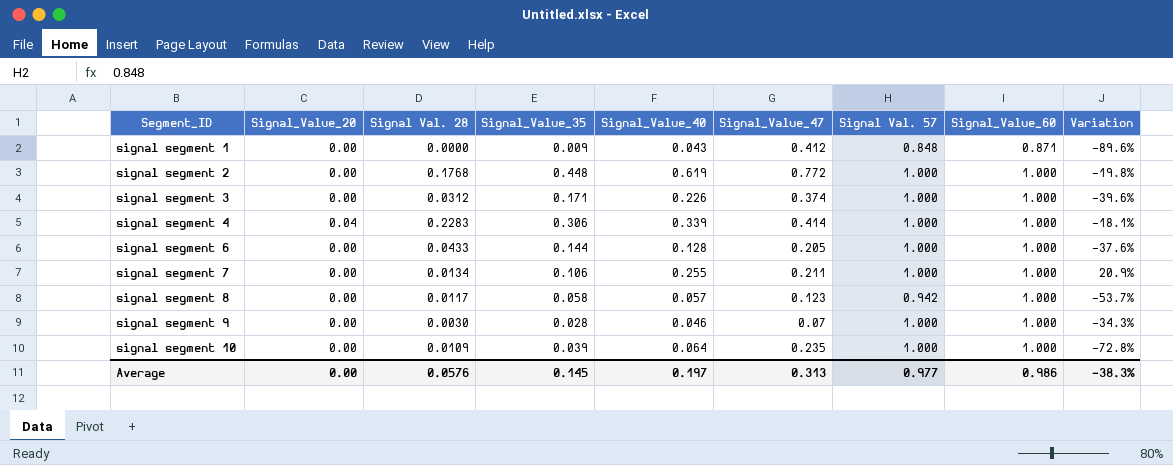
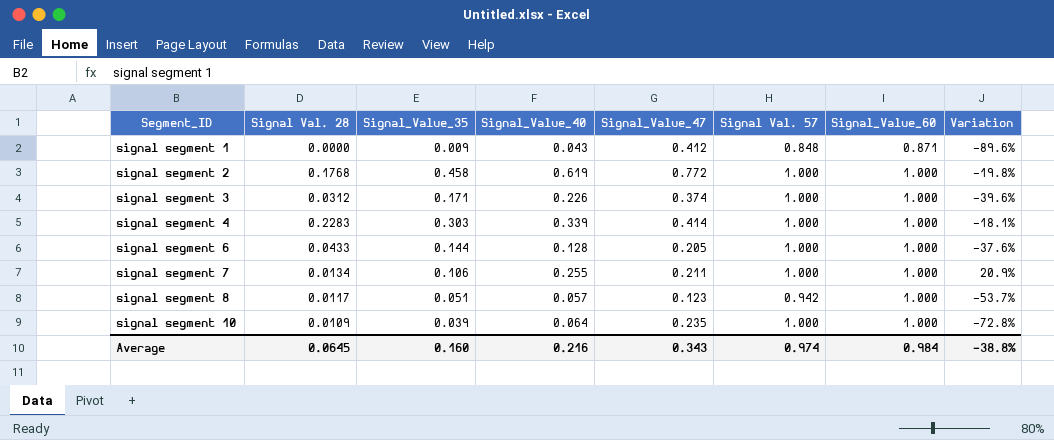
column Signal_Value_20 | position: 2 -> none
row signal segment 9: 0.00 | 0.0030 | 0.028 | 0.046 | 0.07 | 1.000 | 1.000 | -34.3% -> none
signal segment 2 | Signal_Value_35: 0.448 -> 0.458
signal segment 4 | Signal_Value_35: 0.306 -> 0.303
signal segment 8 | Signal_Value_35: 0.058 -> 0.051
Average | Signal Val. 28: 0.0576 -> 0.0645
Average | Signal_Value_35: 0.145 -> 0.160
Average | Signal_Value_40: 0.197 -> 0.216
Average | Signal_Value_47: 0.313 -> 0.343
Average | Signal Val. 57: 0.977 -> 0.974
Average | Signal_Value_60: 0.986 -> 0.984
Average | Variation: -38.3% -> -38.8%

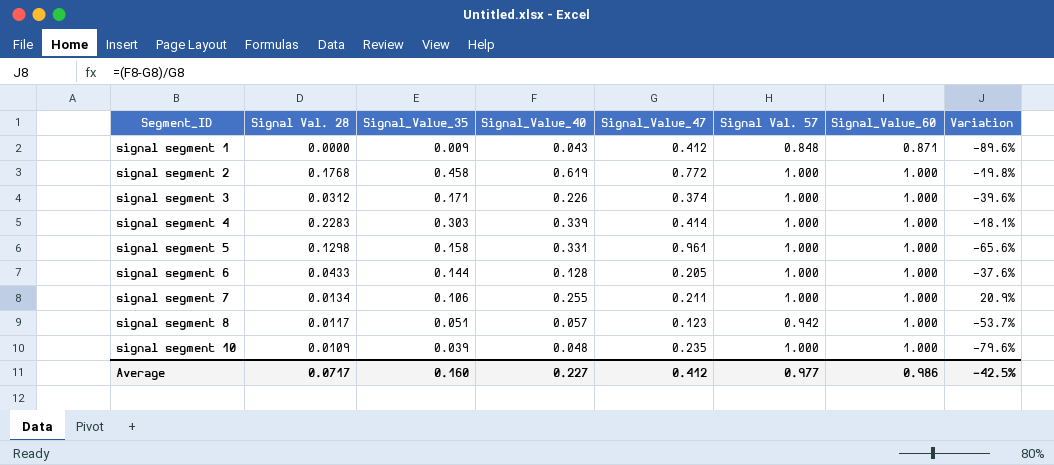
row signal segment 5: none -> 0.1298 | 0.158 | 0.331 | 0.961 | 1.000 | 1.000 | -65.6%
signal segment 10 | Signal_Value_40: 0.064 -> 0.048
signal segment 10 | Variation: -72.8% -> -79.6%
Average | Signal Val. 28: 0.0645 -> 0.0717
Average | Signal_Value_40: 0.216 -> 0.227
Average | Signal_Value_47: 0.343 -> 0.412
Average | Signal Val. 57: 0.974 -> 0.977
Average | Signal_Value_60: 0.984 -> 0.986
Average | Variation: -38.8% -> -42.5%

